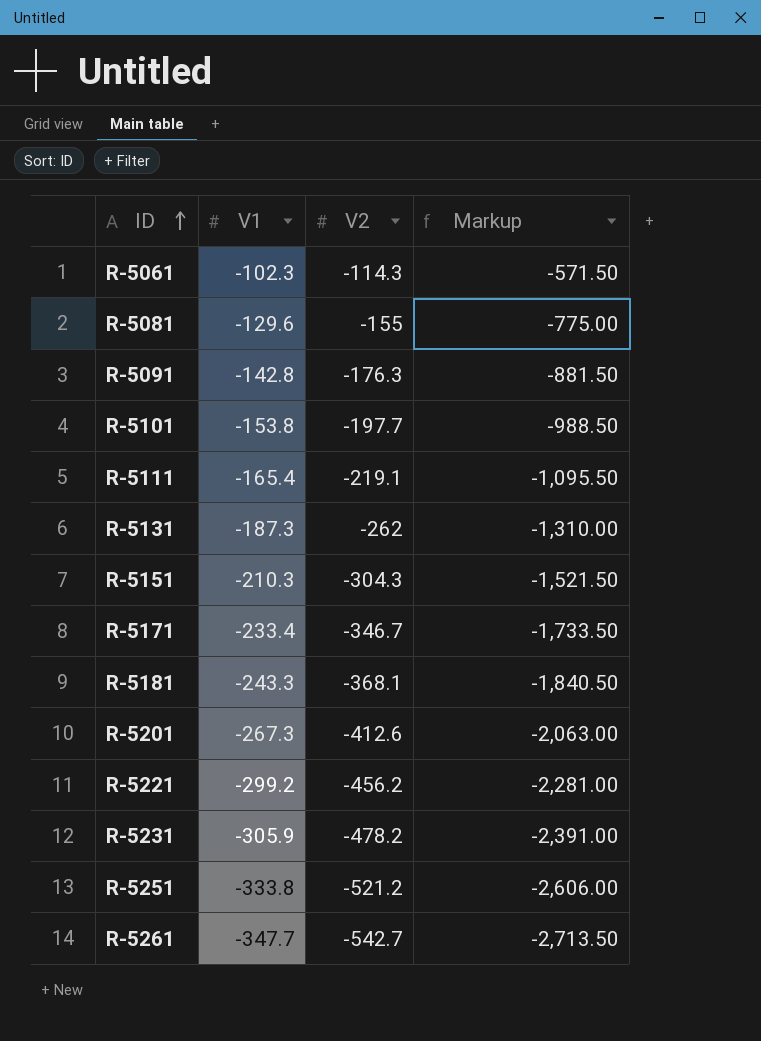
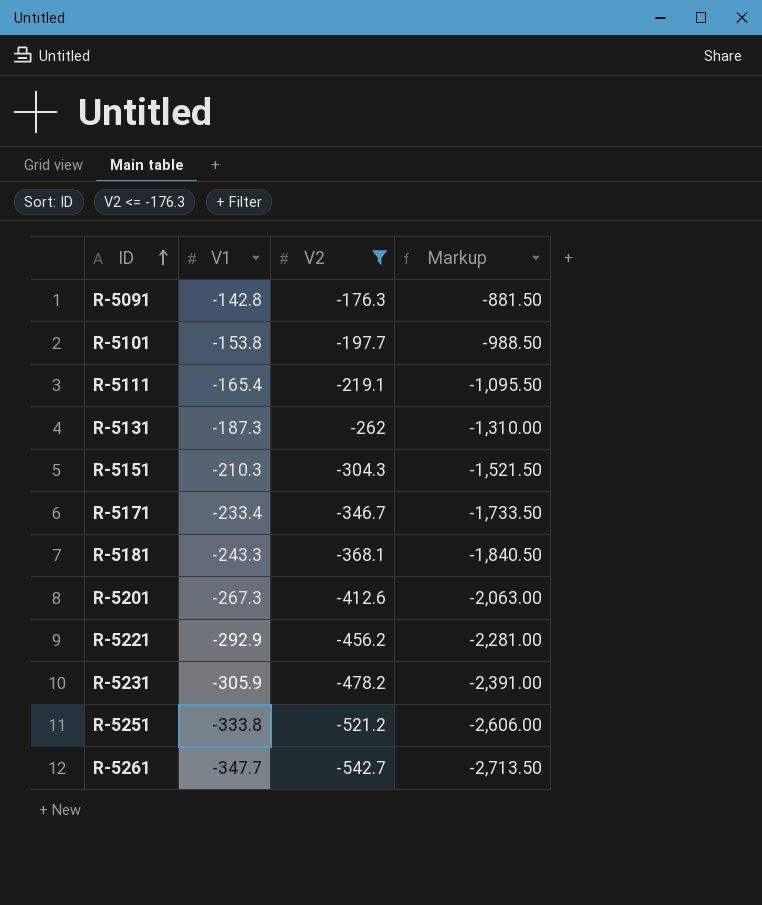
filter: none -> V2 <= -176.3
R-5221 | V1: -299.2 -> -292.9

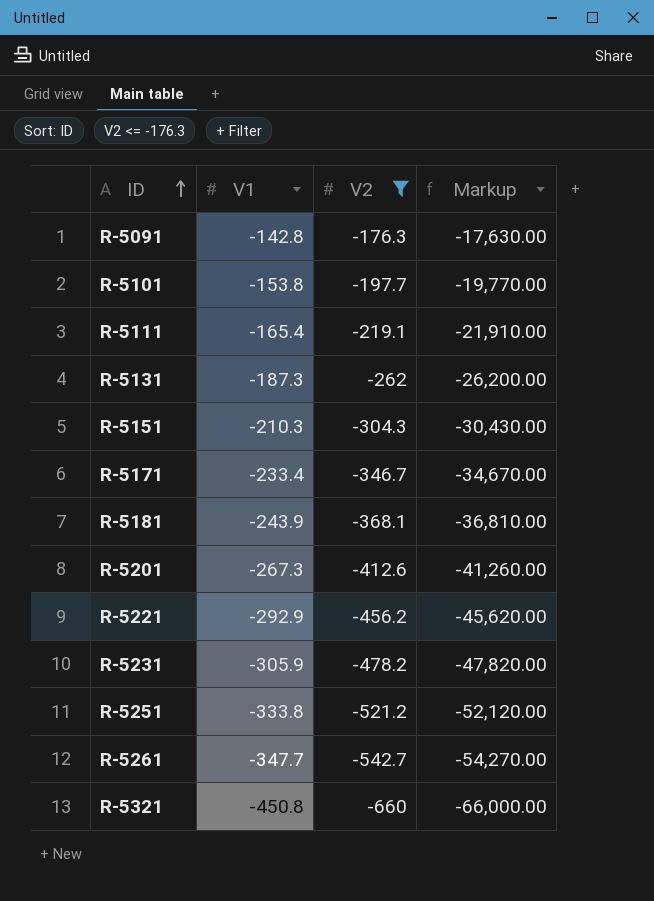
column Markup | formula: [V2] * 5 -> [V2] * 100
R-5181 | V1: -243.3 -> -243.9
row R-5321: none -> -450.8 | -660 | -66,000.00

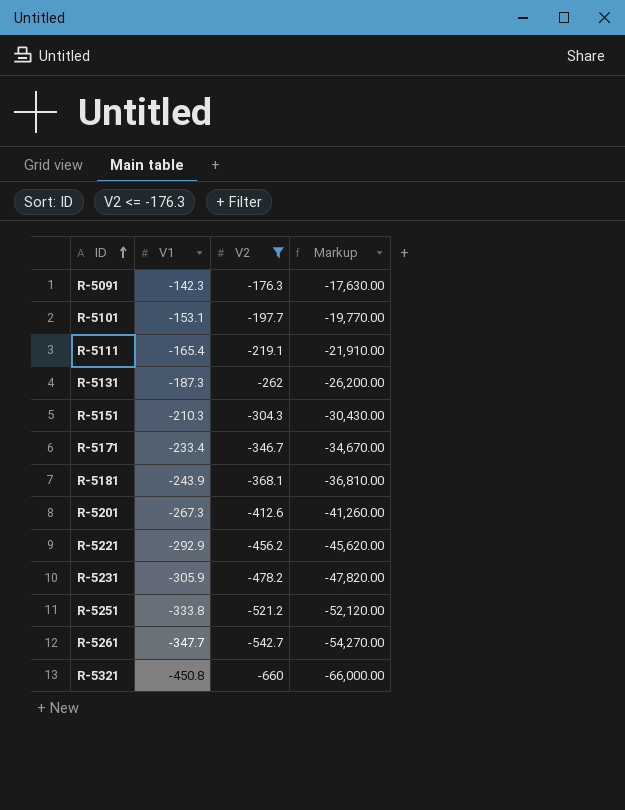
R-5091 | V1: -142.8 -> -142.3
R-5101 | V1: -153.8 -> -153.1

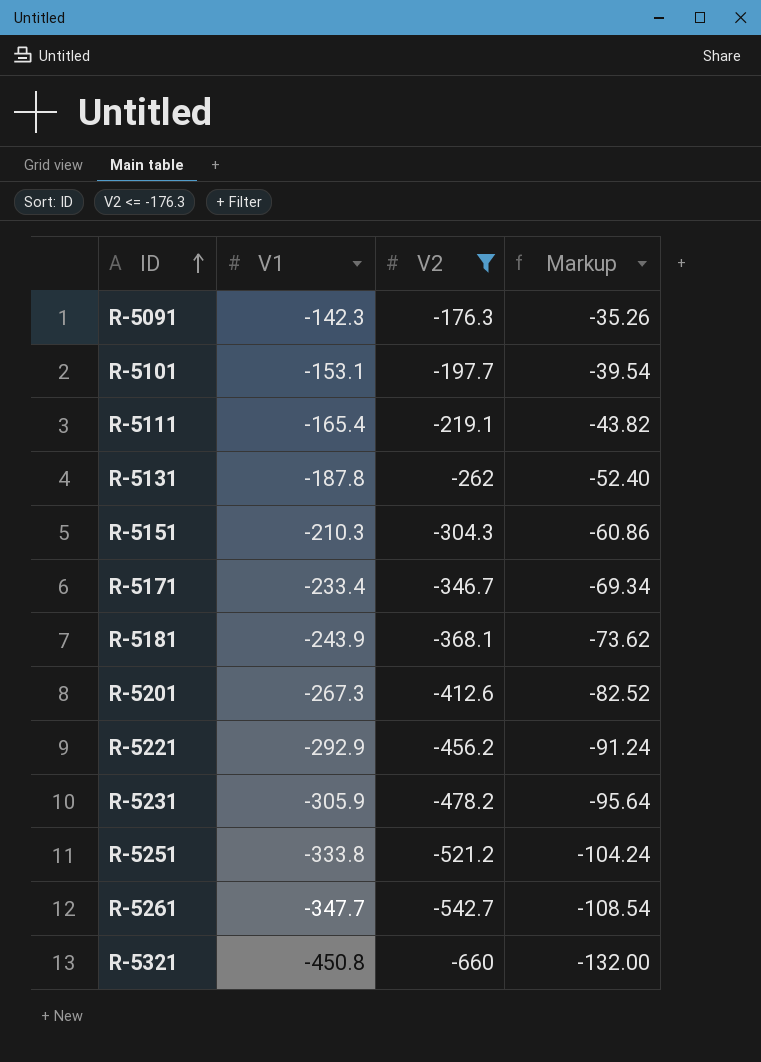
column Markup | formula: [V2] * 100 -> [V2] * 0.2
R-5131 | V1: -187.3 -> -187.8

